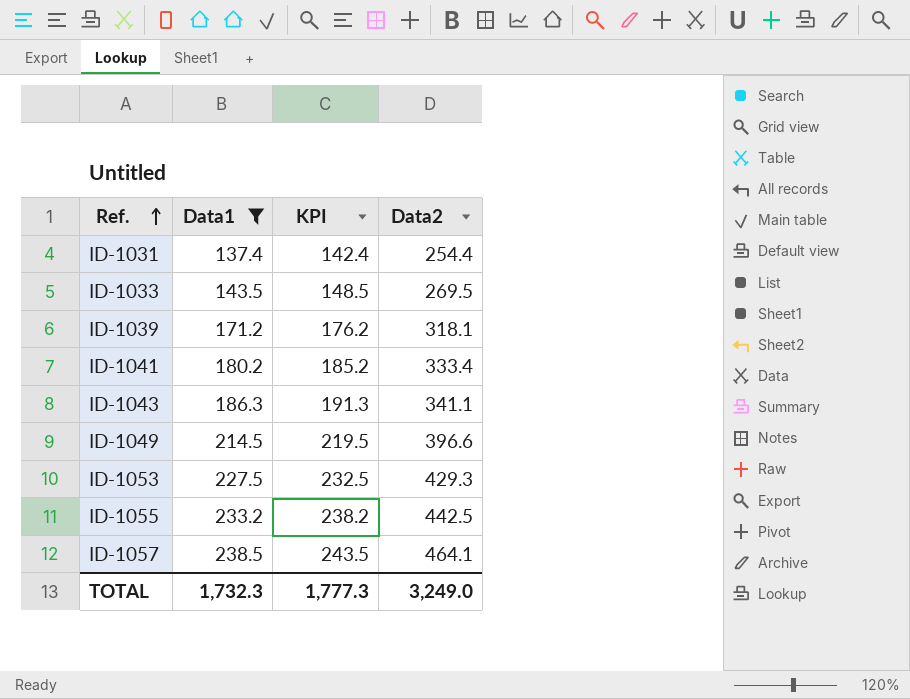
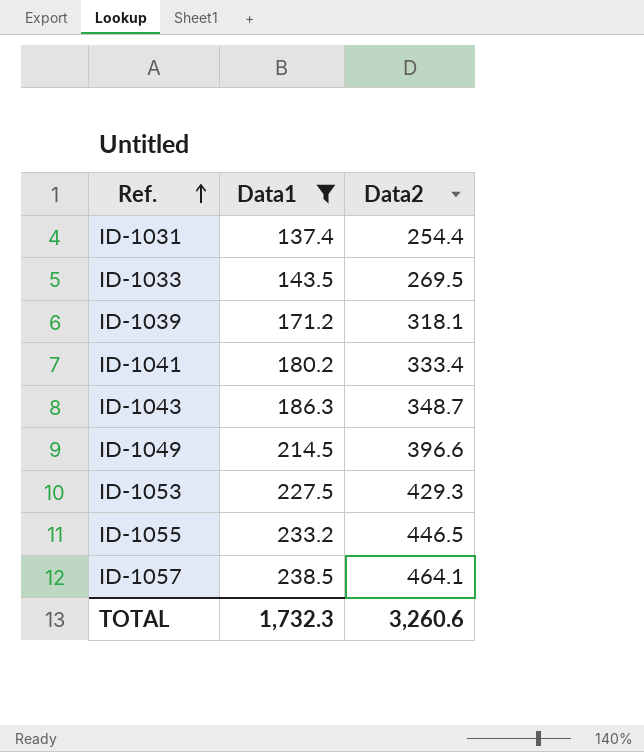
column KPI | formula: [Data1] + 5 -> none
ID-1043 | Data2: 341.1 -> 348.7
ID-1055 | Data2: 442.5 -> 446.5
TOTAL | Data2: 3,249.0 -> 3,260.6

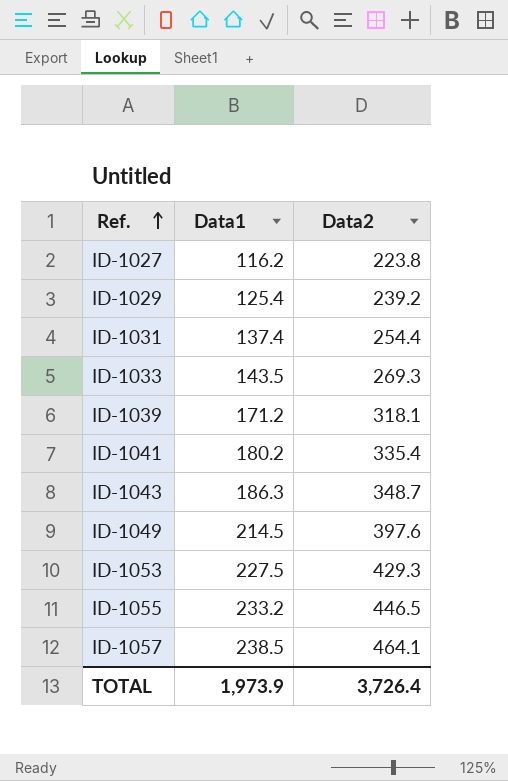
filter: Data1 >= 137.4 -> none
ID-1033 | Data2: 269.5 -> 269.3
ID-1041 | Data2: 333.4 -> 335.4
ID-1049 | Data2: 396.6 -> 397.6
TOTAL | Data1: 1,732.3 -> 1,973.9
TOTAL | Data2: 3,260.6 -> 3,726.4

